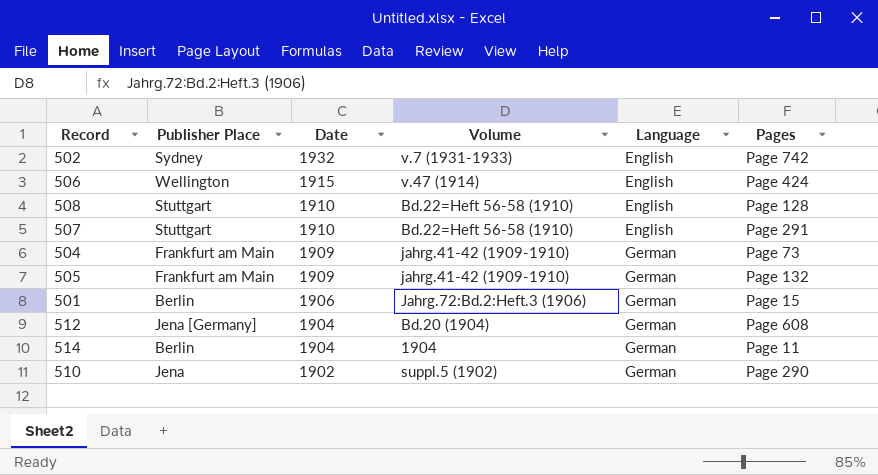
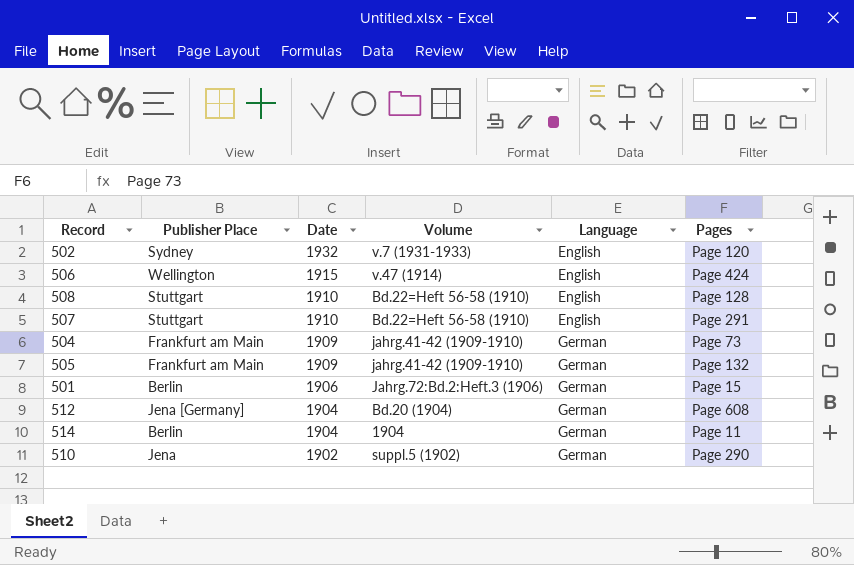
502 | Pages: Page 742 -> Page 120

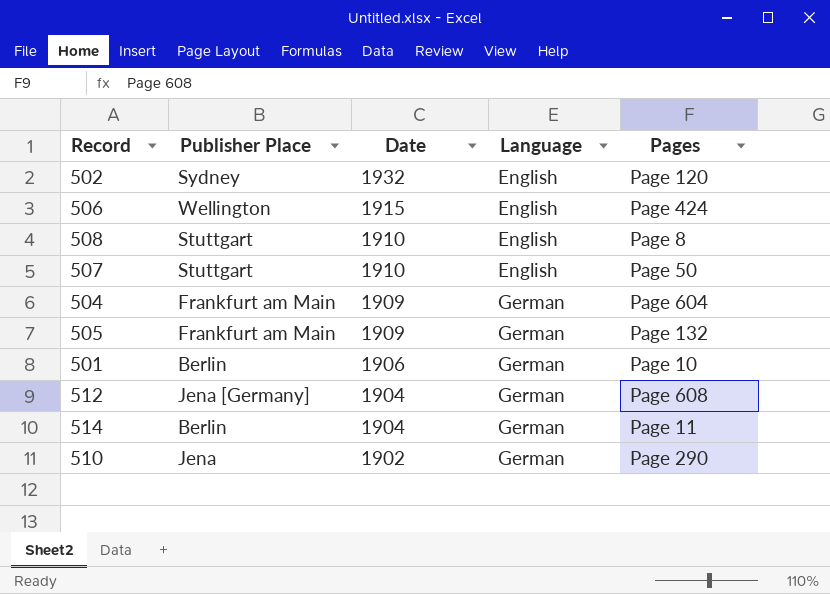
column Volume | position: 4 -> none
508 | Pages: Page 128 -> Page 8
507 | Pages: Page 291 -> Page 50
504 | Pages: Page 73 -> Page 604
501 | Pages: Page 15 -> Page 10

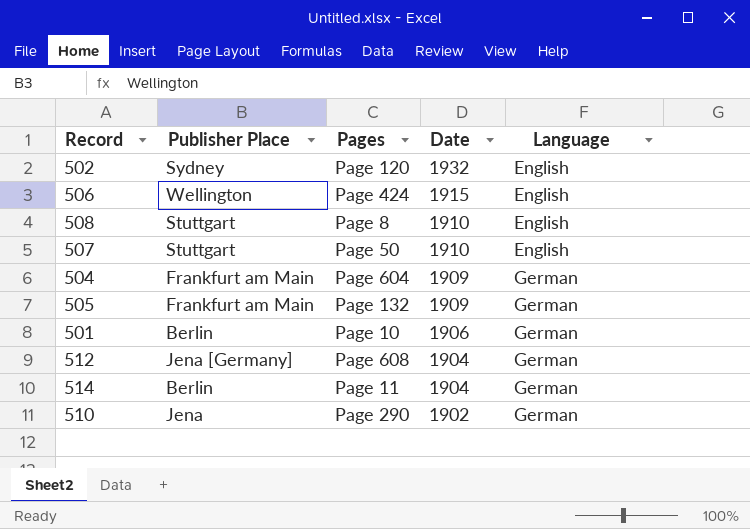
column Pages | position: 5 -> 3

